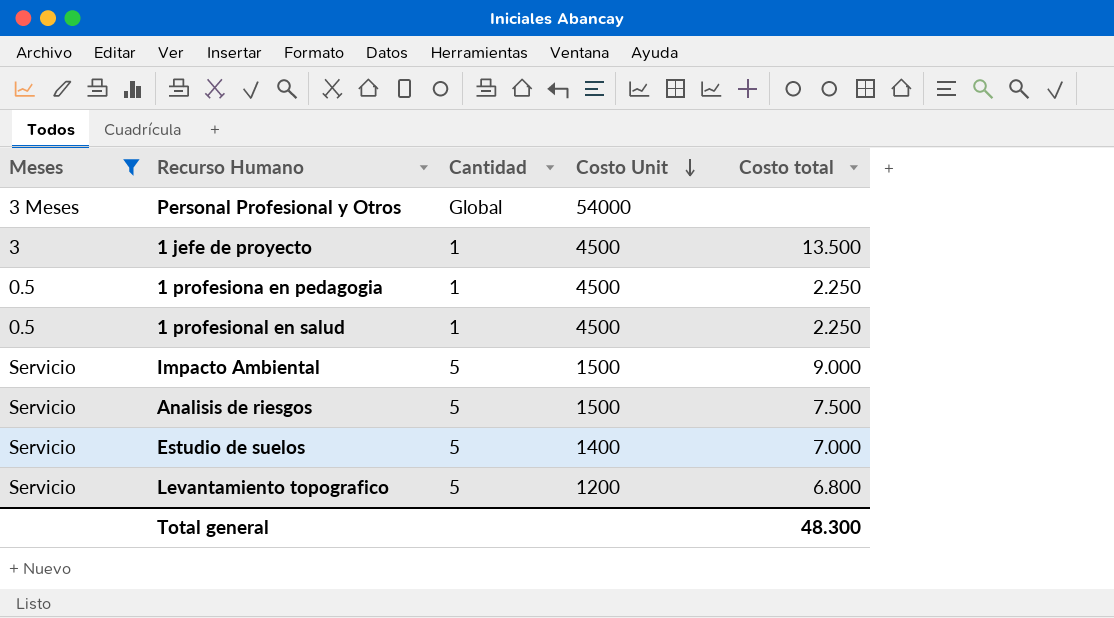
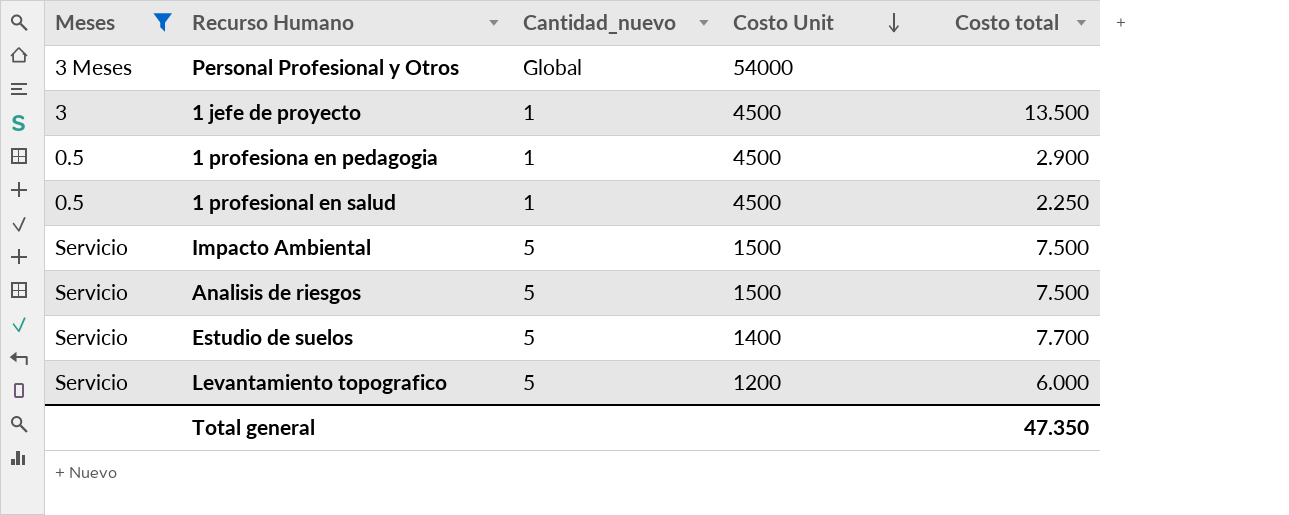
column name: Cantidad -> Cantidad_nuevo
1 profesiona en pedagogia | Costo total: 2.250 -> 2.900
Impacto Ambiental | Costo total: 9.000 -> 7.500
Estudio de suelos | Costo total: 7.000 -> 7.700
Levantamiento topografico | Costo total: 6.800 -> 6.000
Total general | Costo total: 48.300 -> 47.350

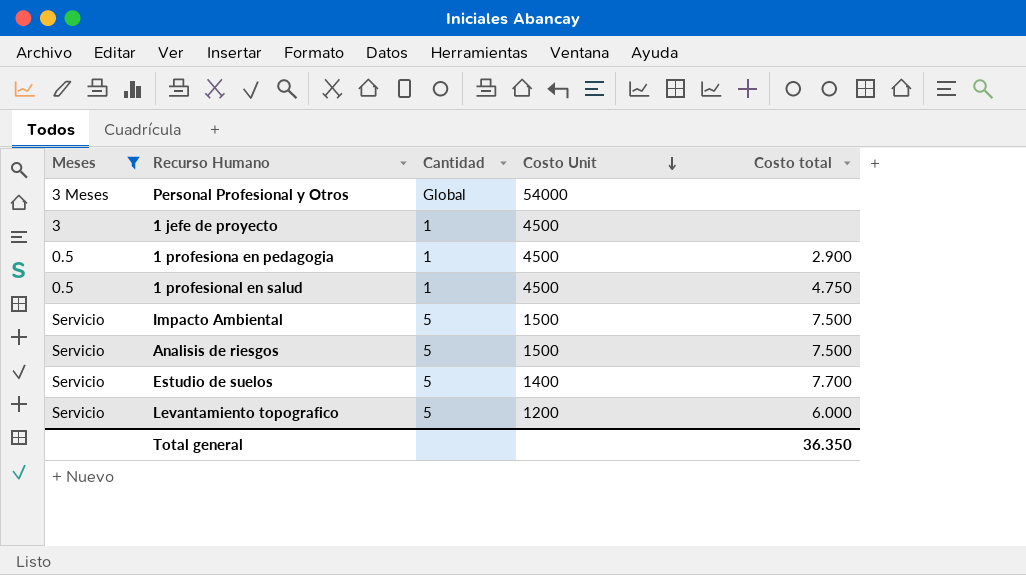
column name: Cantidad_nuevo -> Cantidad
1 jefe de proyecto | Costo total: 13.500 -> none
1 profesional en salud | Costo total: 2.250 -> 4.750
Total general | Costo total: 47.350 -> 36.350

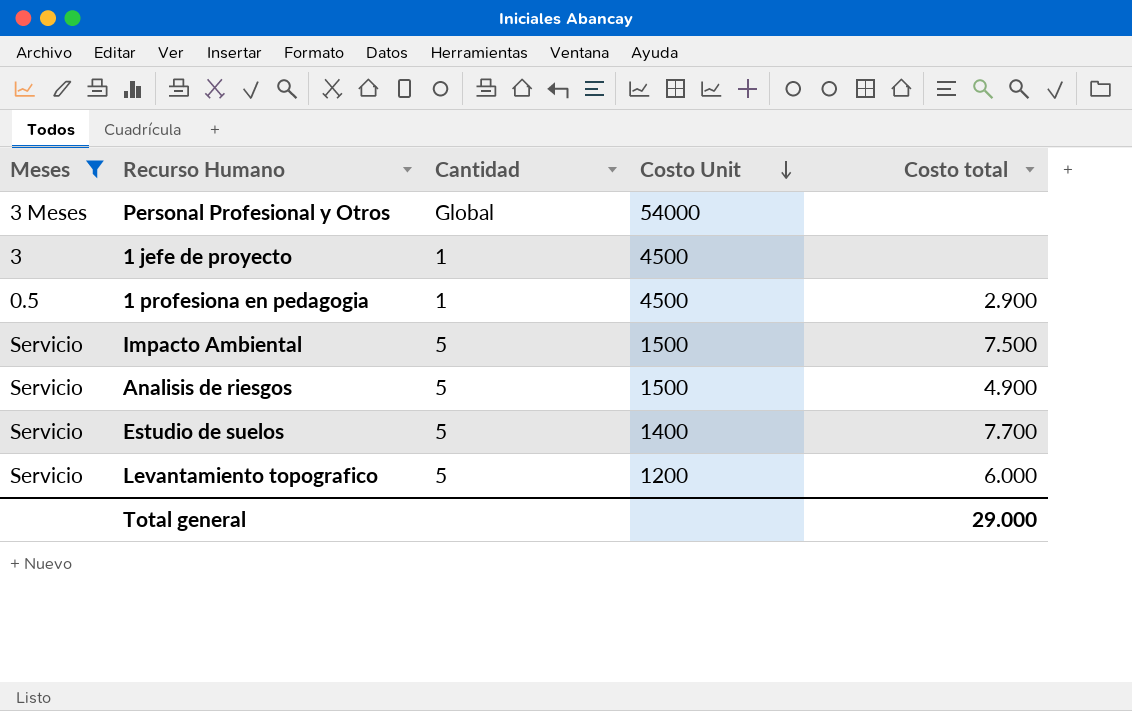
row 1 profesional en salud: 0.5 | 1 | 4500 | 4.750 -> none
Analisis de riesgos | Costo total: 7.500 -> 4.900
Total general | Costo total: 36.350 -> 29.000

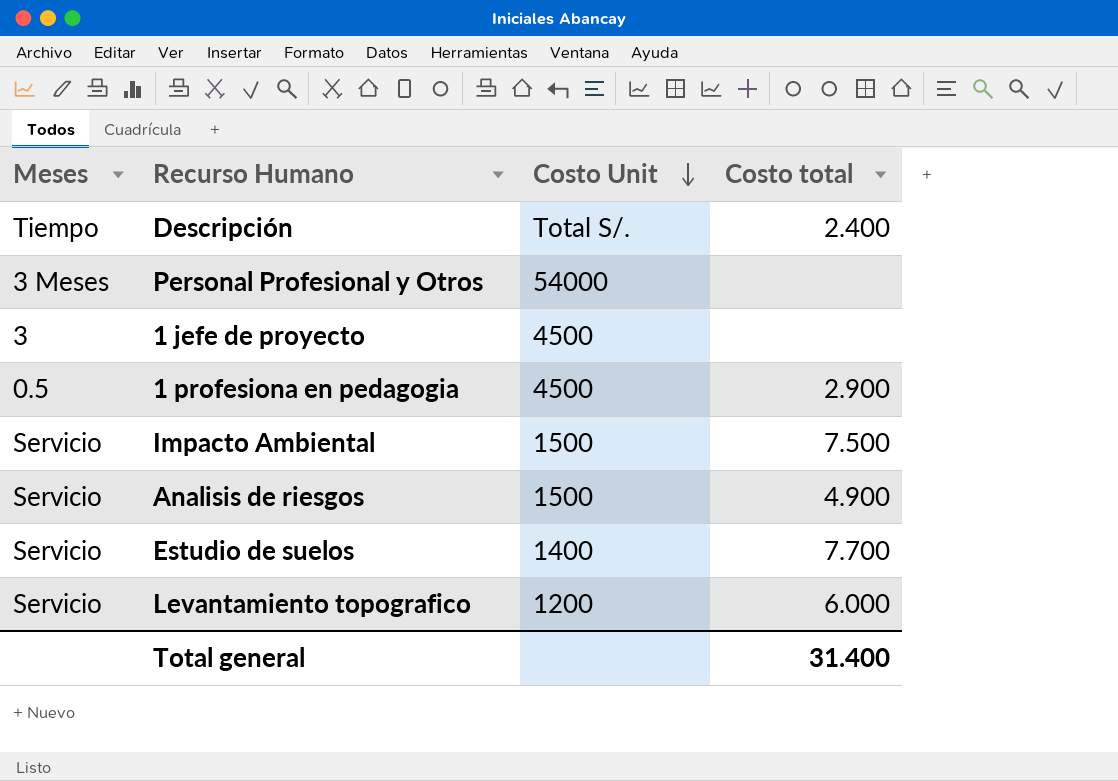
filter: Meses != Tiempo -> none
column Cantidad | position: 3 -> none
Total general | Costo total: 29.000 -> 31.400

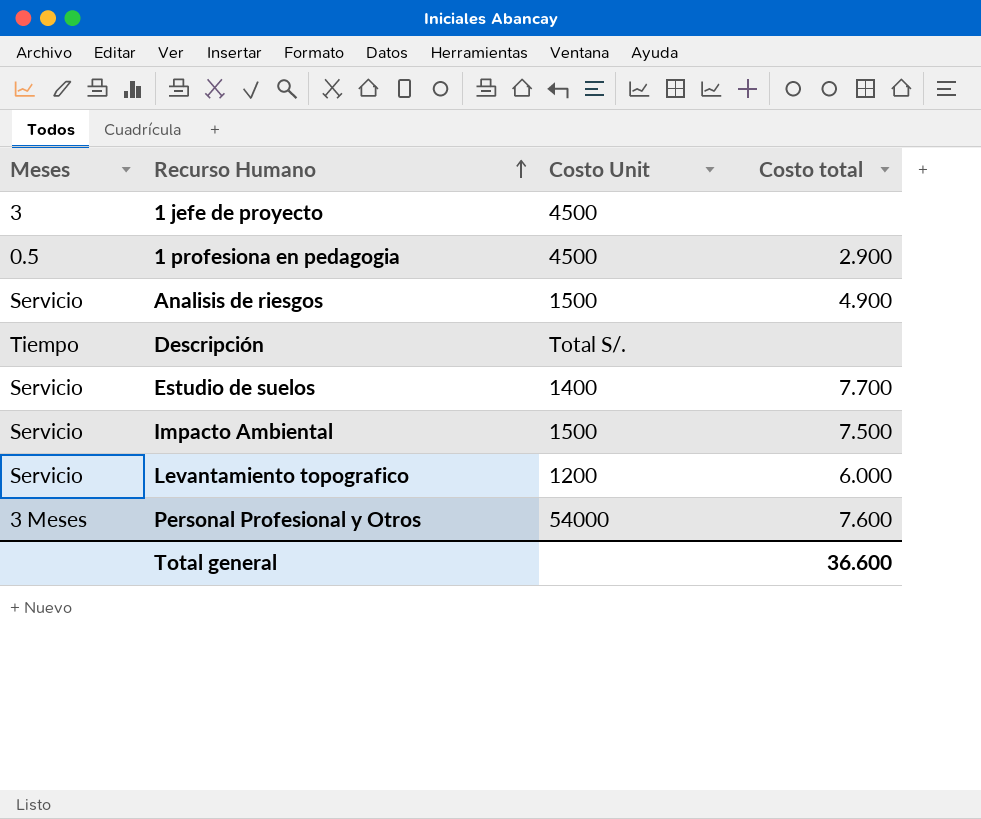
row order: Costo Unit descending -> Recurso Humano ascending
Descripción | Costo total: 2.400 -> none
Personal Profesional y Otros | Costo total: none -> 7.600
Total general | Costo total: 31.400 -> 36.600

